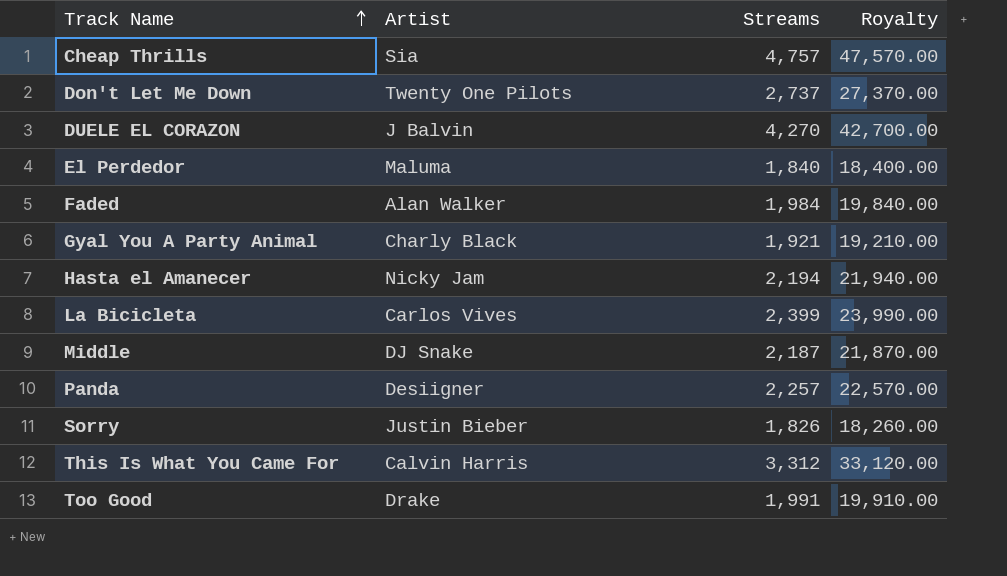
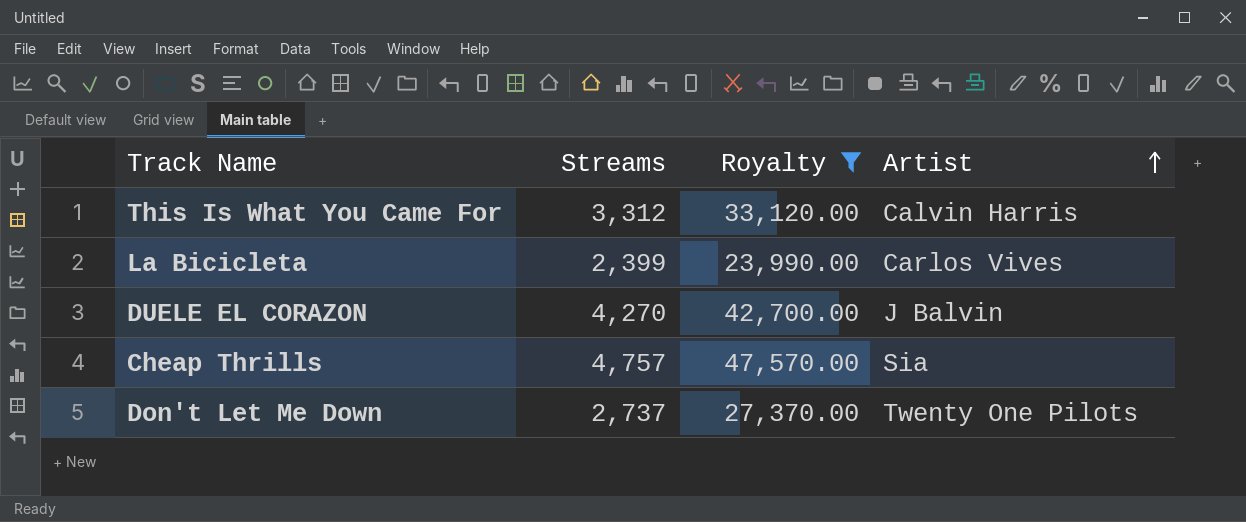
filter: none -> Royalty >= 23,990.00
row order: Track Name ascending -> Artist ascending
column Artist | position: 2 -> 4

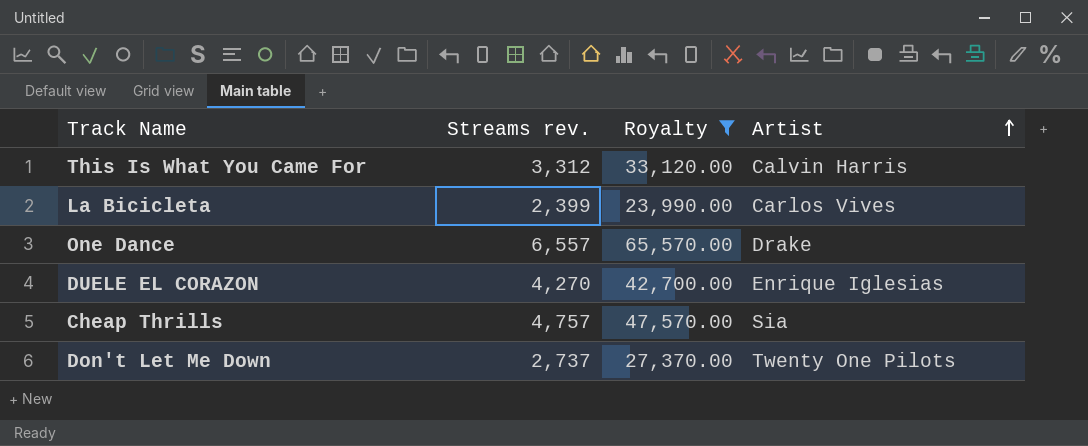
column name: Streams -> Streams rev.
row One Dance: none -> 6,557 | 65,570.00 | Drake
DUELE EL CORAZON | Artist: J Balvin -> Enrique Iglesias

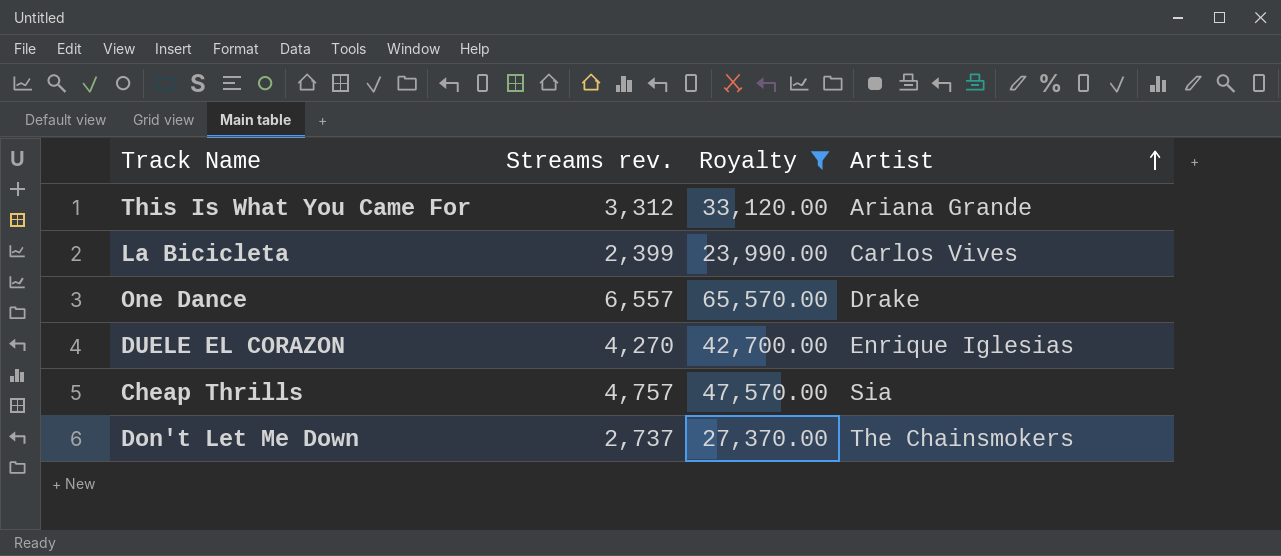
This Is What You Came For | Artist: Calvin Harris -> Ariana Grande
Don't Let Me Down | Artist: Twenty One Pilots -> The Chainsmokers

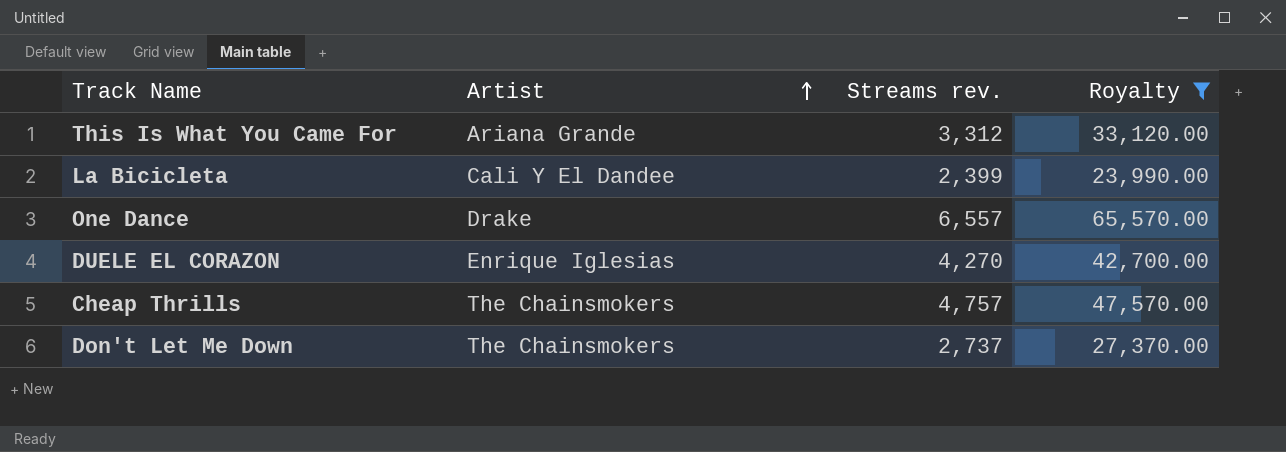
column Artist | position: 4 -> 2
La Bicicleta | Artist: Carlos Vives -> Cali Y El Dandee
Cheap Thrills | Artist: Sia -> The Chainsmokers

